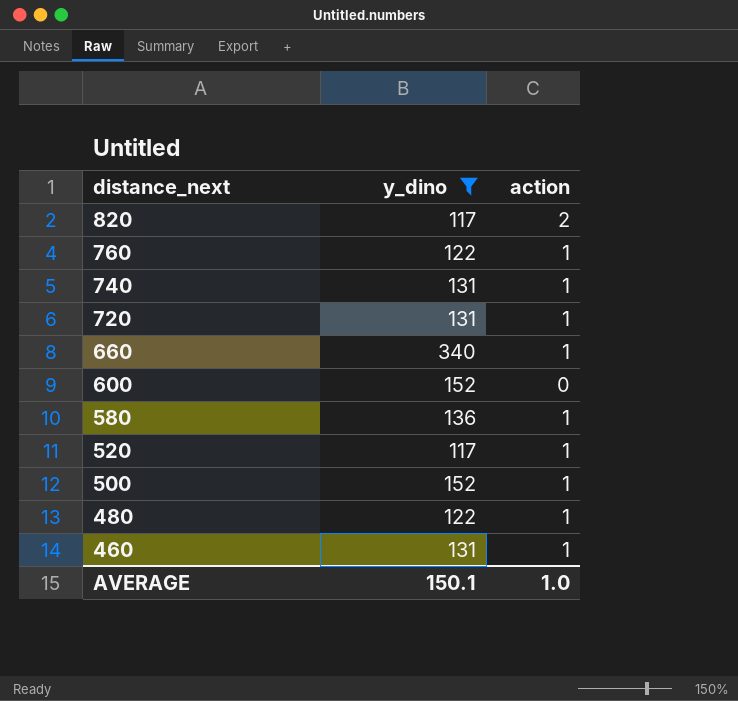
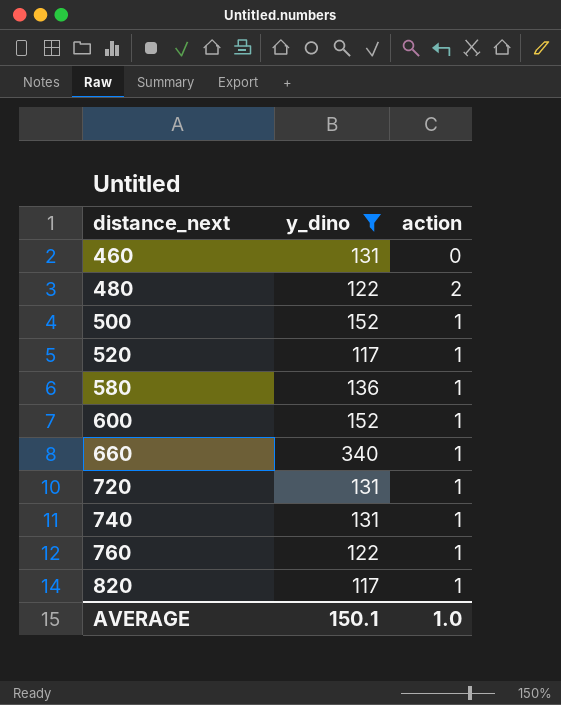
row order: distance_next descending -> distance_next ascending
460 | action: 1 -> 0
480 | action: 1 -> 2
600 | action: 0 -> 1
820 | action: 2 -> 1

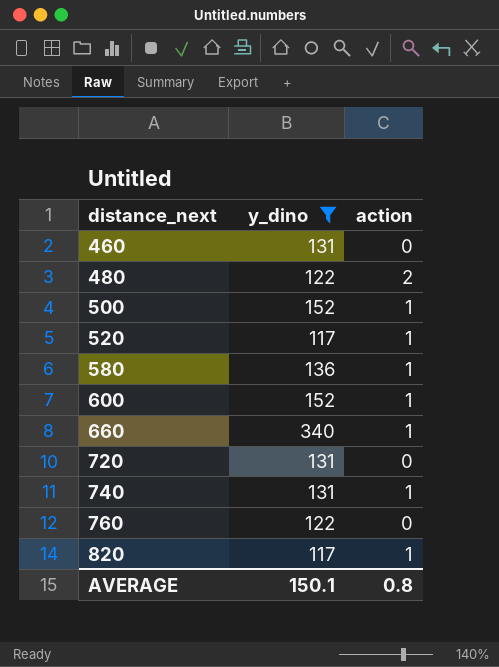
720 | action: 1 -> 0
760 | action: 1 -> 0
AVERAGE | action: 1.0 -> 0.8

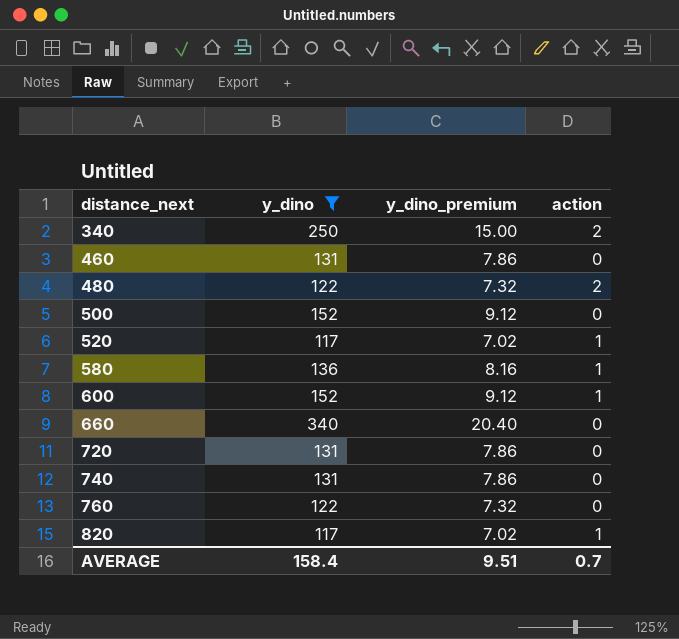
column y_dino_premium | formula: none -> [y_dino] * 0.06
row 340: none -> 250 | 15.00 | 2
500 | action: 1 -> 0
660 | action: 1 -> 0
740 | action: 1 -> 0
AVERAGE | y_dino: 150.1 -> 158.4
AVERAGE | action: 0.8 -> 0.7

